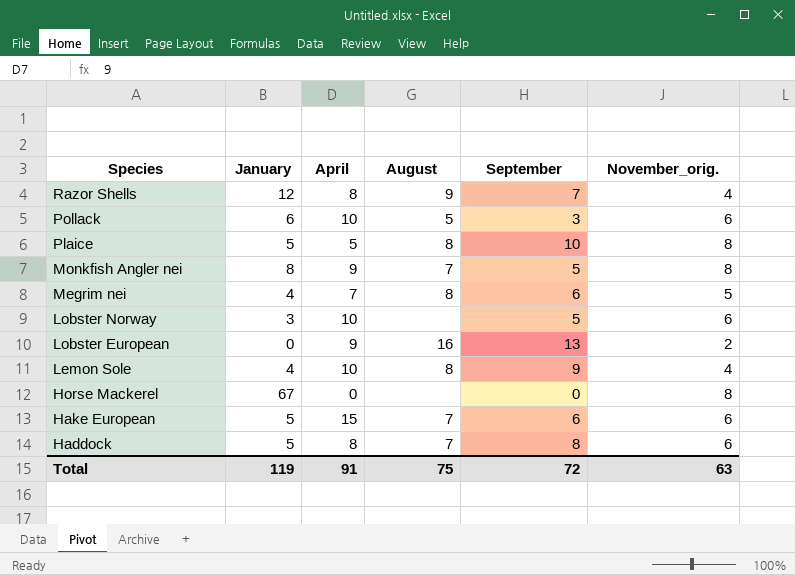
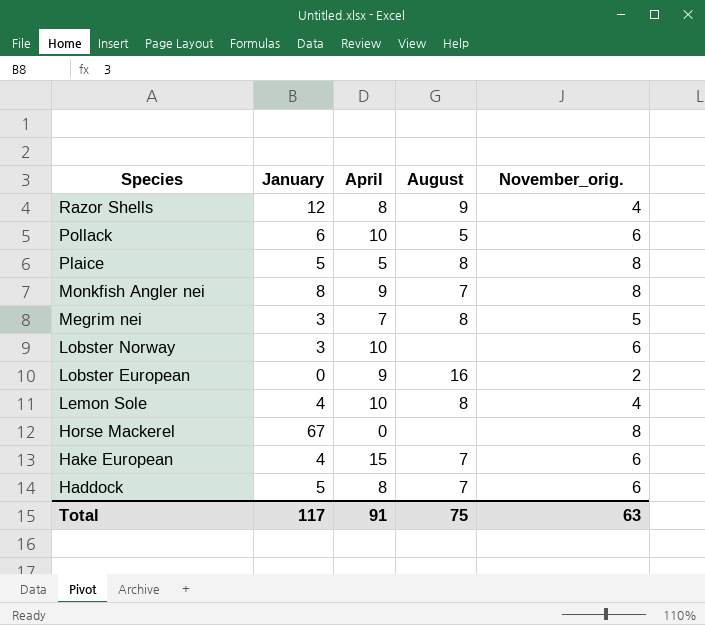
column September | position: 5 -> none
Megrim nei | January: 4 -> 3
Hake European | January: 5 -> 4
Total | January: 119 -> 117

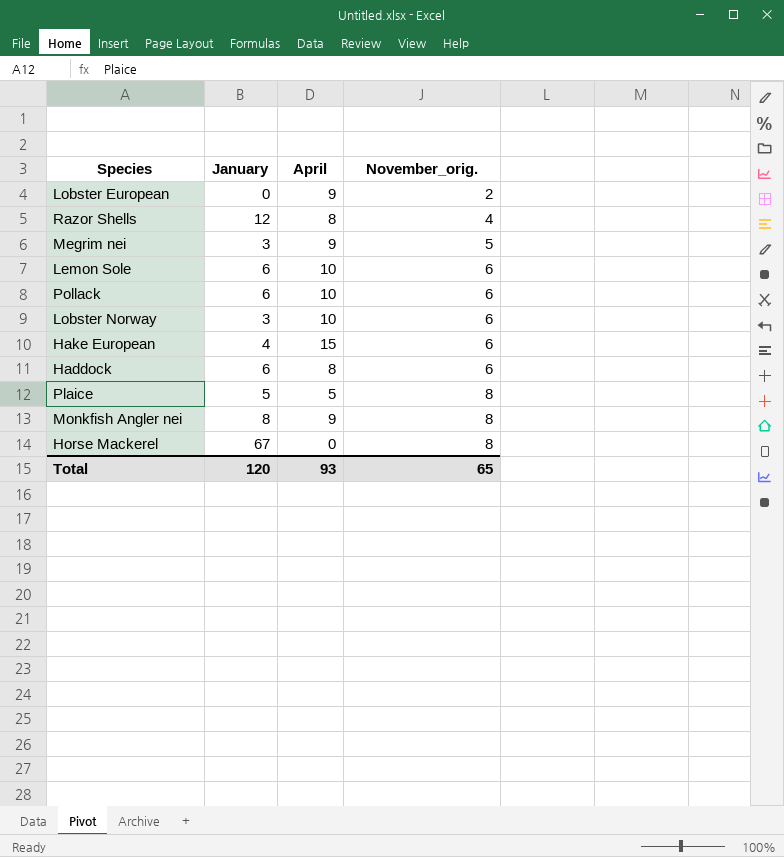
row order: Species descending -> November_orig. ascending
column August | position: 4 -> none
Megrim nei | April: 7 -> 9
Lemon Sole | January: 4 -> 6
Lemon Sole | November_orig.: 4 -> 6
Haddock | January: 5 -> 6
Total | January: 117 -> 120
Total | April: 91 -> 93
Total | November_orig.: 63 -> 65

